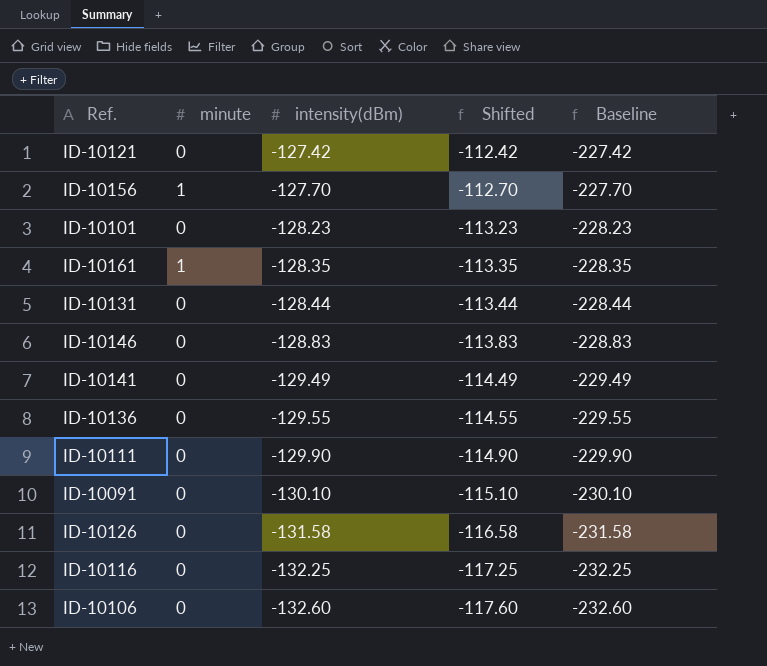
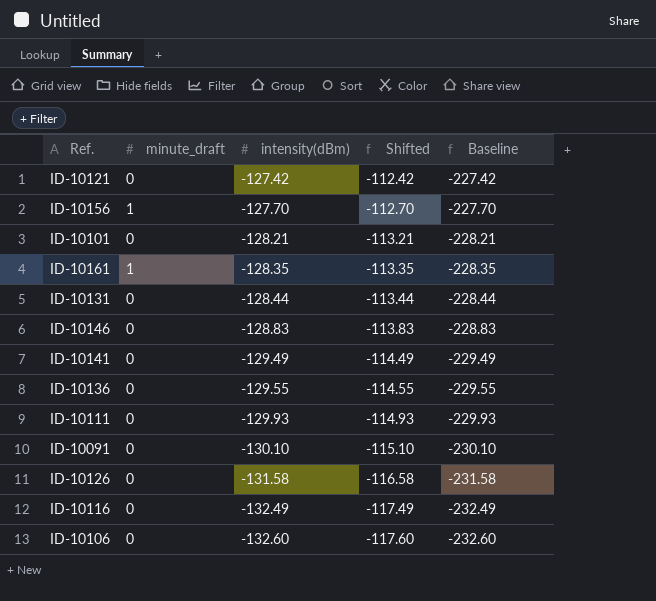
column name: minute -> minute_draft
ID-10101 | intensity(dBm): -128.23 -> -128.21
ID-10101 | Shifted: -113.23 -> -113.21
ID-10101 | Baseline: -228.23 -> -228.21
ID-10111 | intensity(dBm): -129.90 -> -129.93
ID-10111 | Shifted: -114.90 -> -114.93
ID-10111 | Baseline: -229.90 -> -229.93
ID-10116 | intensity(dBm): -132.25 -> -132.49
ID-10116 | Shifted: -117.25 -> -117.49
ID-10116 | Baseline: -232.25 -> -232.49

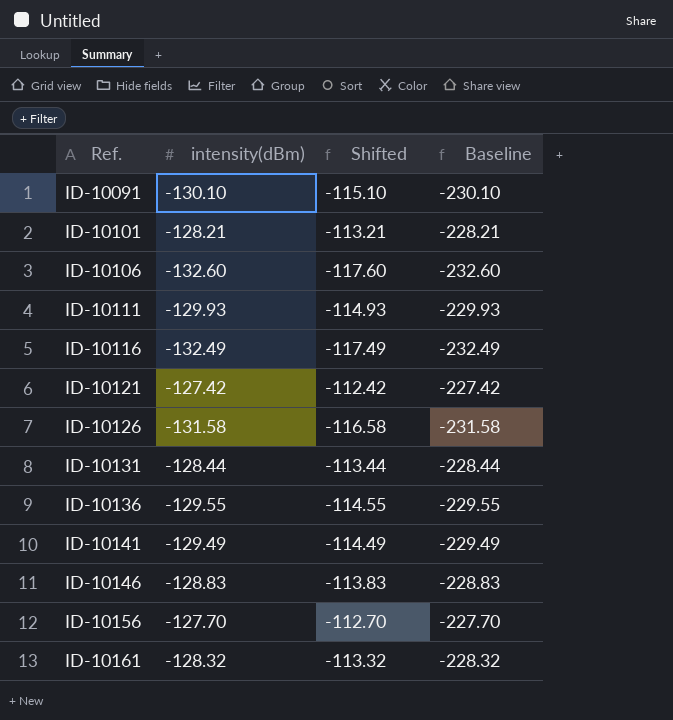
row order: intensity(dBm) descending -> Ref. ascending
column minute_draft | position: 2 -> none
ID-10161 | intensity(dBm): -128.35 -> -128.32
ID-10161 | Shifted: -113.35 -> -113.32
ID-10161 | Baseline: -228.35 -> -228.32

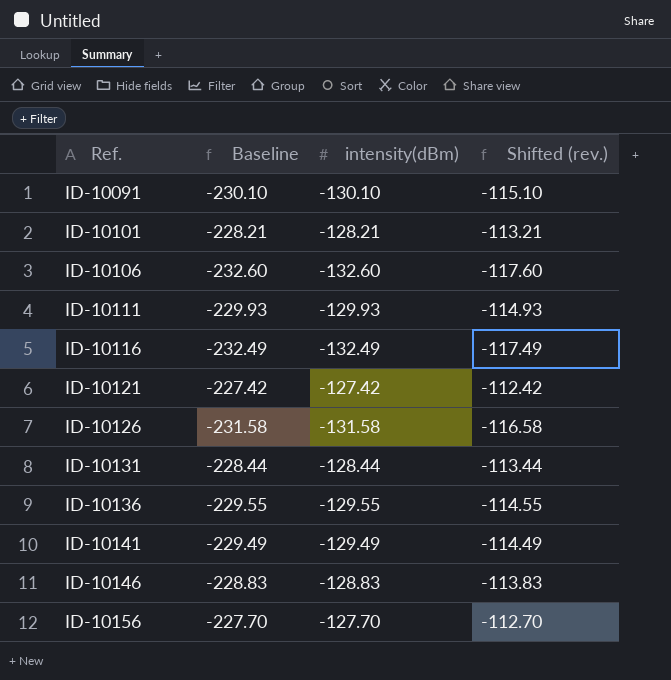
column Baseline | position: 4 -> 2
column name: Shifted -> Shifted (rev.)
row ID-10161: -128.32 | -113.32 | -228.32 -> none

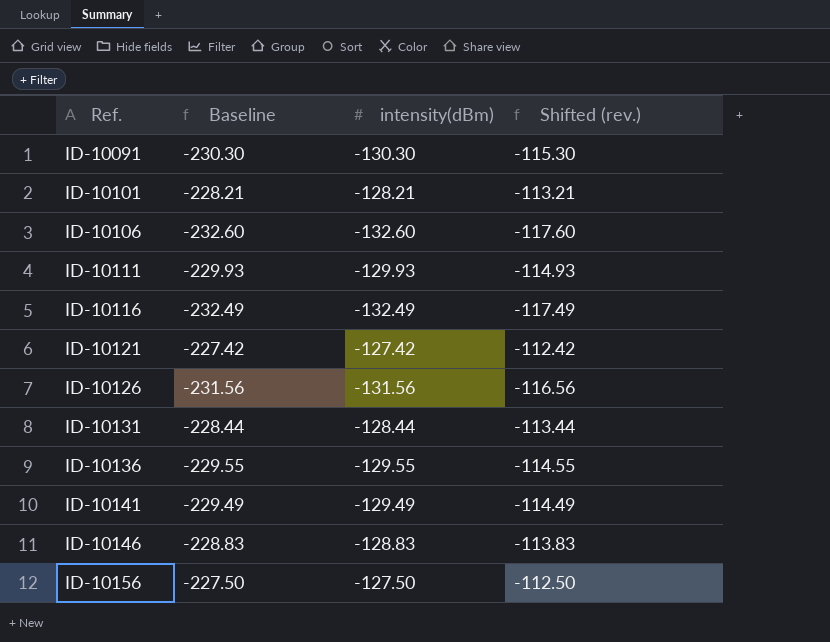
ID-10091 | Baseline: -230.10 -> -230.30
ID-10091 | intensity(dBm): -130.10 -> -130.30
ID-10091 | Shifted (rev.): -115.10 -> -115.30
ID-10126 | Baseline: -231.58 -> -231.56
ID-10126 | intensity(dBm): -131.58 -> -131.56
ID-10126 | Shifted (rev.): -116.58 -> -116.56
ID-10156 | Baseline: -227.70 -> -227.50
ID-10156 | intensity(dBm): -127.70 -> -127.50
ID-10156 | Shifted (rev.): -112.70 -> -112.50

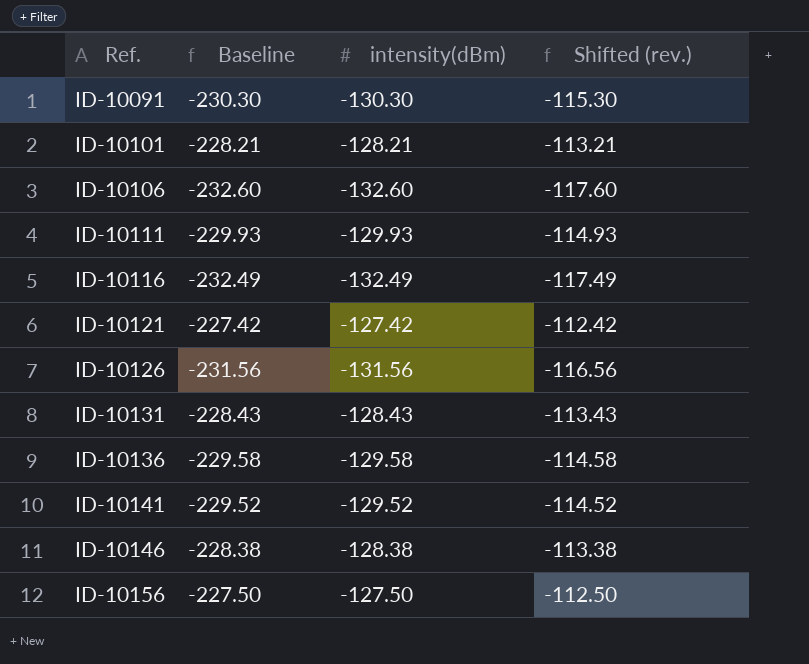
ID-10131 | Baseline: -228.44 -> -228.43
ID-10131 | intensity(dBm): -128.44 -> -128.43
ID-10131 | Shifted (rev.): -113.44 -> -113.43
ID-10136 | Baseline: -229.55 -> -229.58
ID-10136 | intensity(dBm): -129.55 -> -129.58
ID-10136 | Shifted (rev.): -114.55 -> -114.58
ID-10141 | Baseline: -229.49 -> -229.52
ID-10141 | intensity(dBm): -129.49 -> -129.52
ID-10141 | Shifted (rev.): -114.49 -> -114.52
ID-10146 | Baseline: -228.83 -> -228.38
ID-10146 | intensity(dBm): -128.83 -> -128.38
ID-10146 | Shifted (rev.): -113.83 -> -113.38

